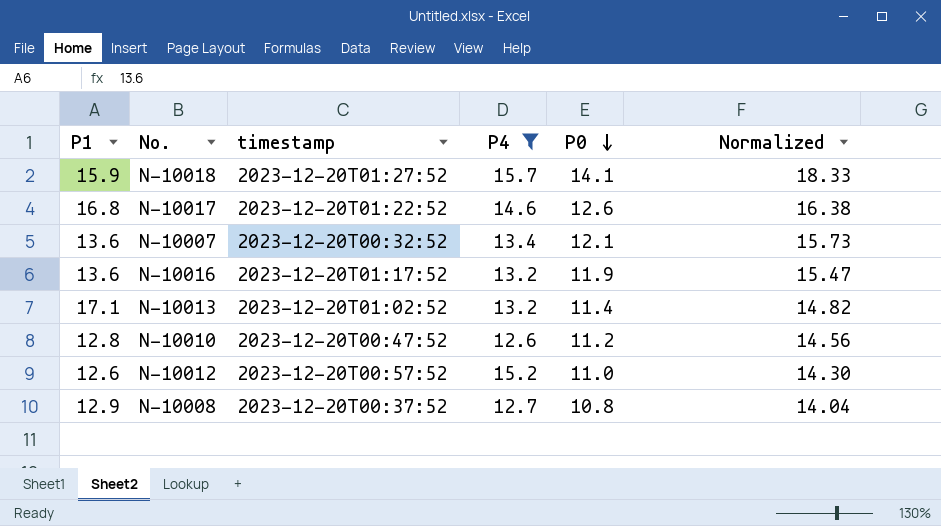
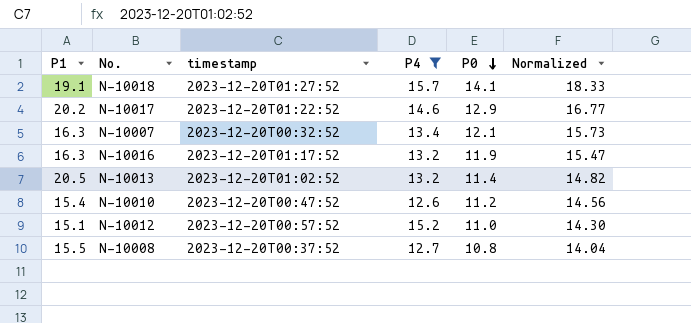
N-10018 | P1: 15.9 -> 19.1
N-10017 | P1: 16.8 -> 20.2
N-10017 | P0: 12.6 -> 12.9
N-10017 | Normalized: 16.38 -> 16.77
N-10007 | P1: 13.6 -> 16.3
N-10016 | P1: 13.6 -> 16.3
N-10013 | P1: 17.1 -> 20.5
N-10010 | P1: 12.8 -> 15.4
N-10012 | P1: 12.6 -> 15.1
N-10008 | P1: 12.9 -> 15.5

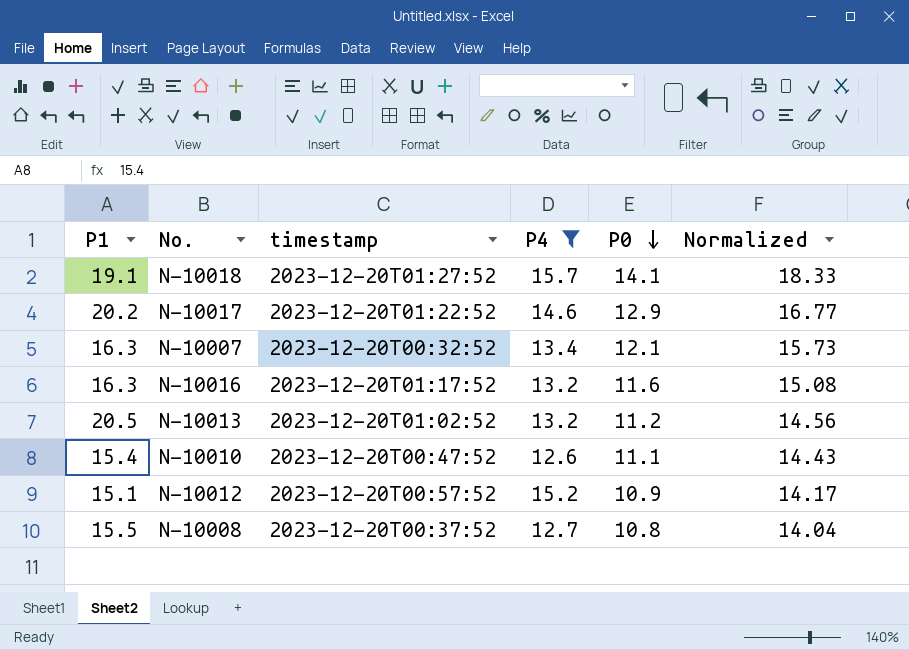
N-10016 | P0: 11.9 -> 11.6
N-10016 | Normalized: 15.47 -> 15.08
N-10013 | P0: 11.4 -> 11.2
N-10013 | Normalized: 14.82 -> 14.56
N-10010 | P0: 11.2 -> 11.1
N-10010 | Normalized: 14.56 -> 14.43
N-10012 | P0: 11.0 -> 10.9
N-10012 | Normalized: 14.30 -> 14.17

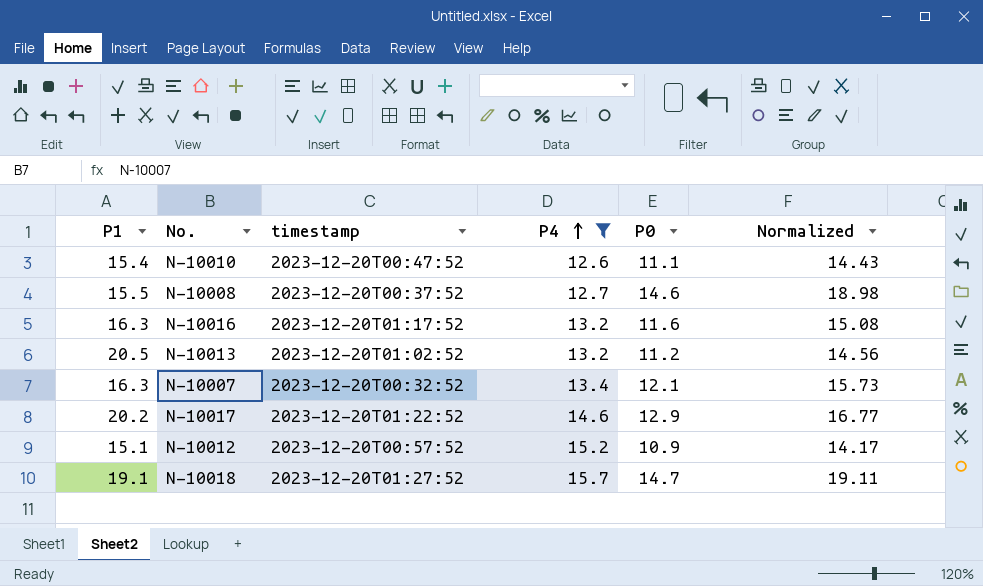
row order: P0 descending -> P4 ascending
N-10008 | P0: 10.8 -> 14.6
N-10008 | Normalized: 14.04 -> 18.98
N-10018 | P0: 14.1 -> 14.7
N-10018 | Normalized: 18.33 -> 19.11

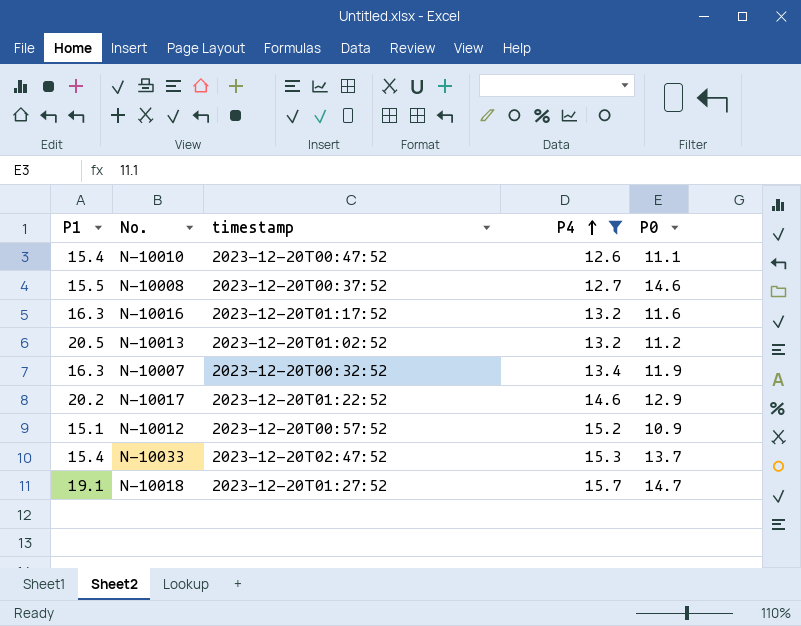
column Normalized | formula: [P0] * 1.3 -> none
N-10007 | P0: 12.1 -> 11.9
row N-10033: none -> 15.4 | 2023-12-20T02:47:52 | 15.3 | 13.7

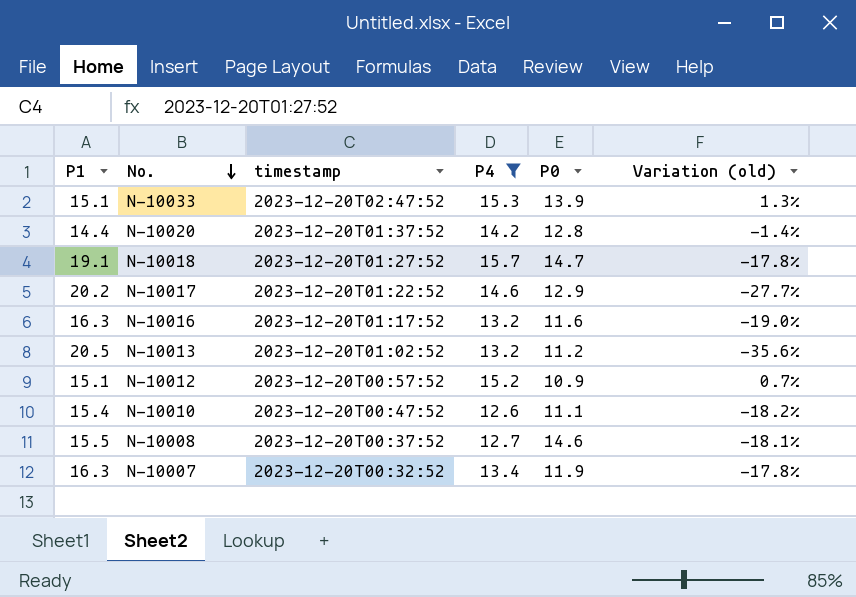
row order: P4 ascending -> No. descending
column Variation (old) | formula: none -> ([P4] - [P1]) / [P1]
N-10033 | P1: 15.4 -> 15.1
N-10033 | P0: 13.7 -> 13.9
row N-10020: none -> 14.4 | 2023-12-20T01:37:52 | 14.2 | 12.8 | -1.4%

